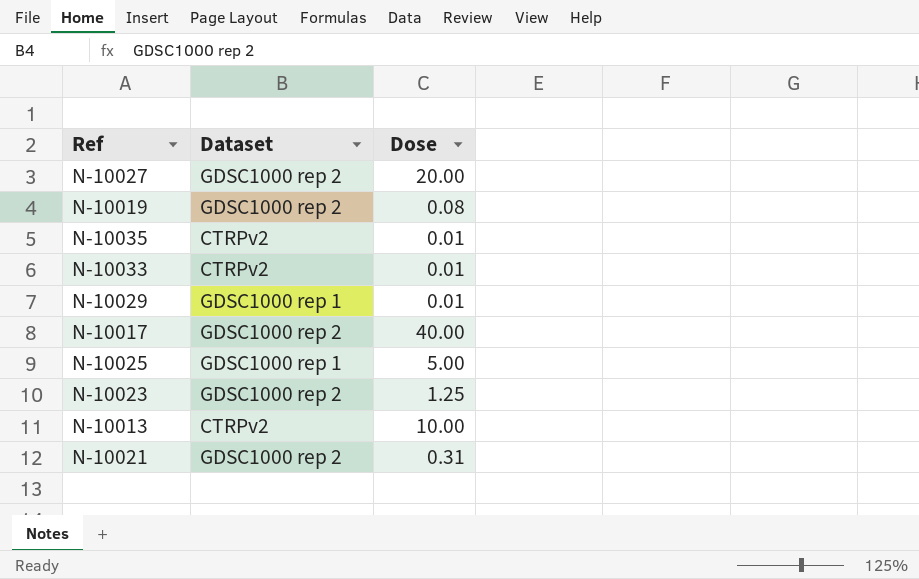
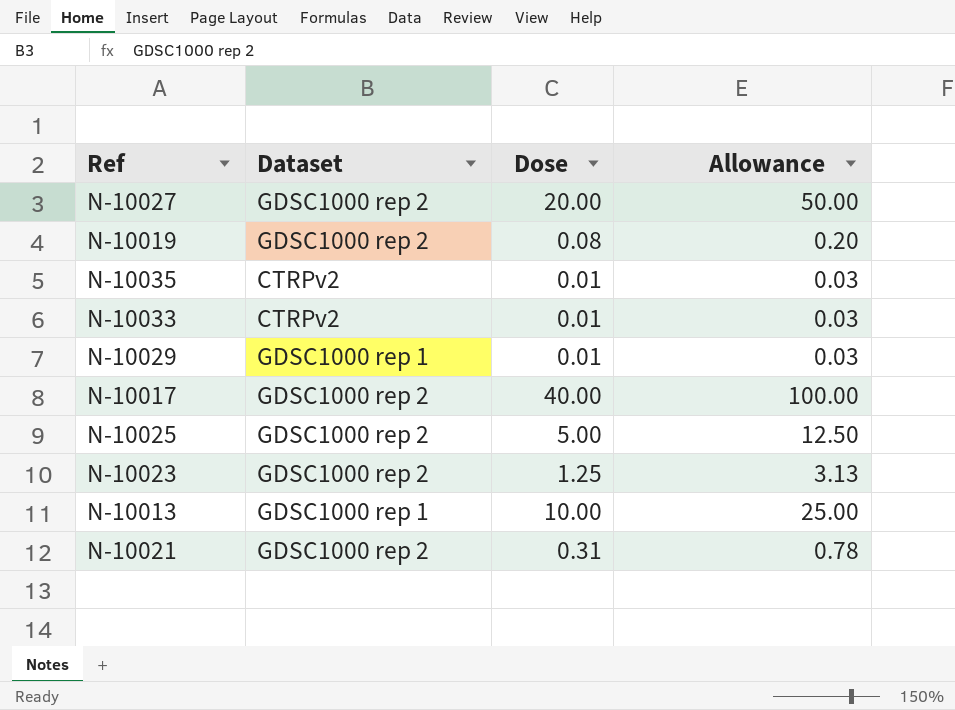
column Allowance | formula: none -> [Dose] * 2.5
N-10025 | Dataset: GDSC1000 rep 1 -> GDSC1000 rep 2
N-10013 | Dataset: CTRPv2 -> GDSC1000 rep 1

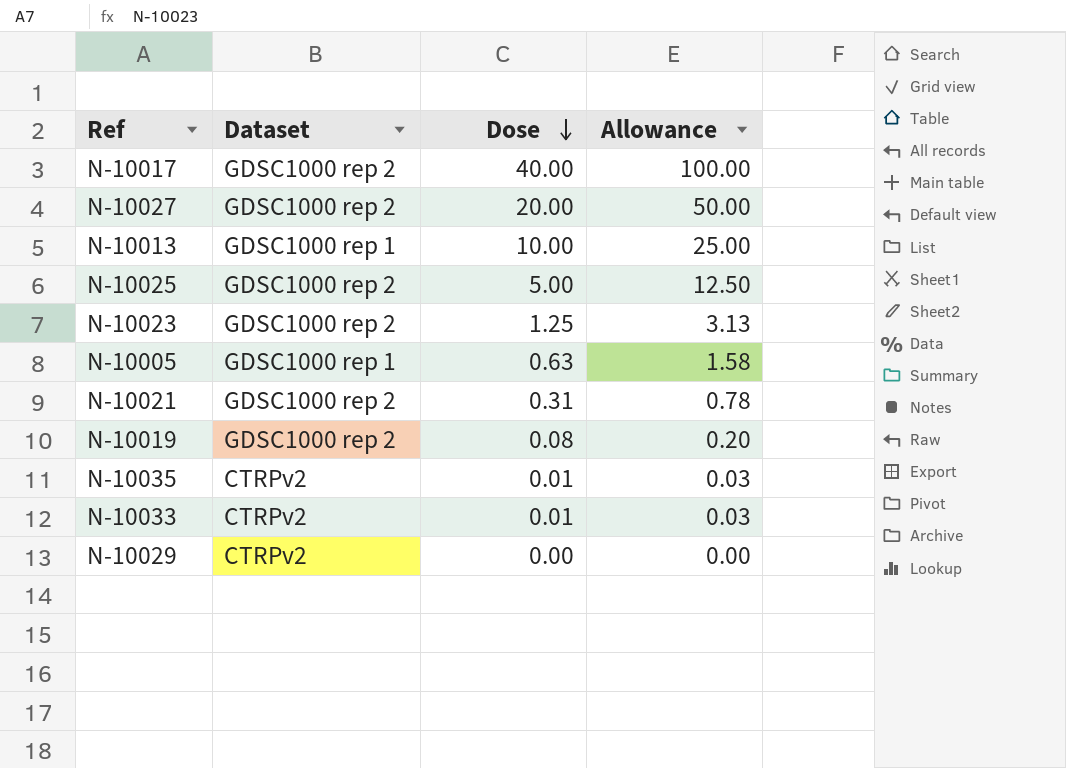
row order: none -> Dose descending
row N-10005: none -> GDSC1000 rep 1 | 0.63 | 1.58
N-10029 | Dataset: GDSC1000 rep 1 -> CTRPv2
N-10029 | Dose: 0.01 -> 0.00
N-10029 | Allowance: 0.03 -> 0.00

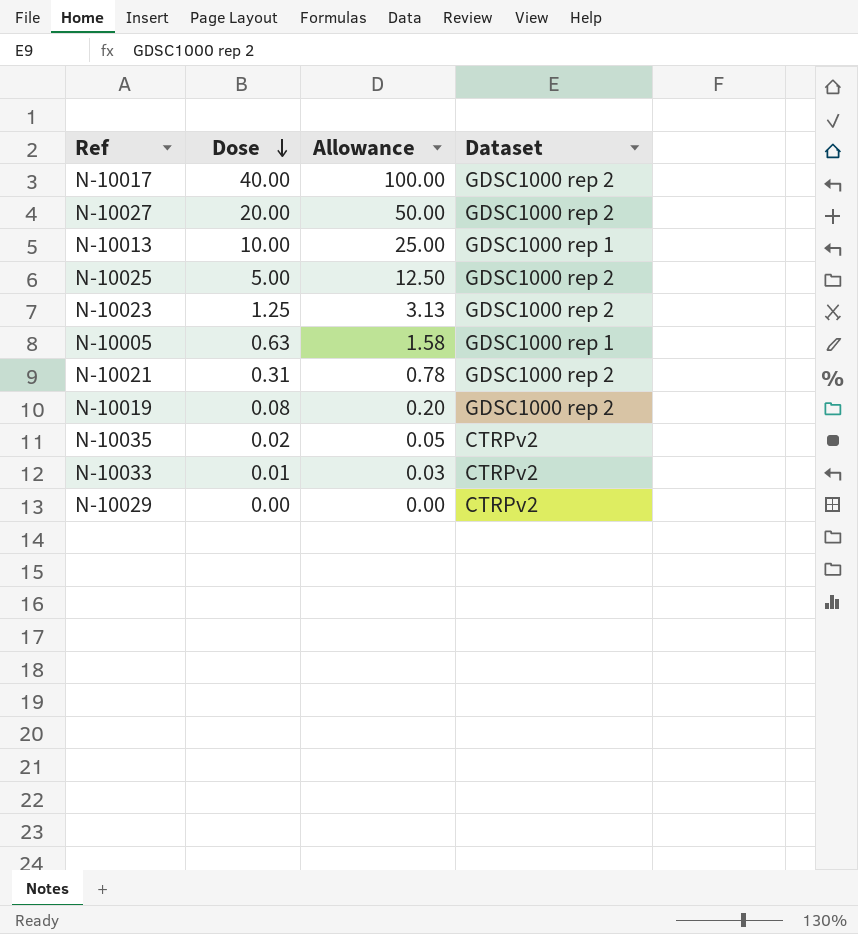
column Dataset | position: 2 -> 4
N-10035 | Dose: 0.01 -> 0.02
N-10035 | Allowance: 0.03 -> 0.05

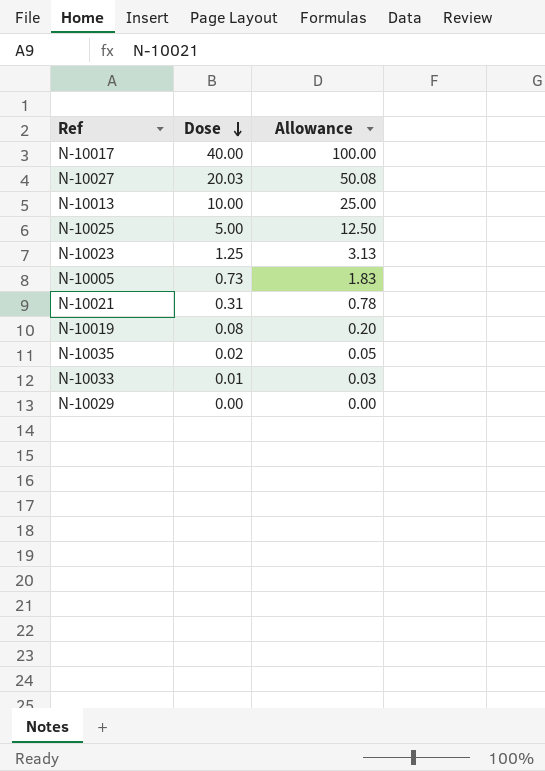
column Dataset | position: 4 -> none
N-10027 | Dose: 20.00 -> 20.03
N-10027 | Allowance: 50.00 -> 50.08
N-10005 | Dose: 0.63 -> 0.73
N-10005 | Allowance: 1.58 -> 1.83

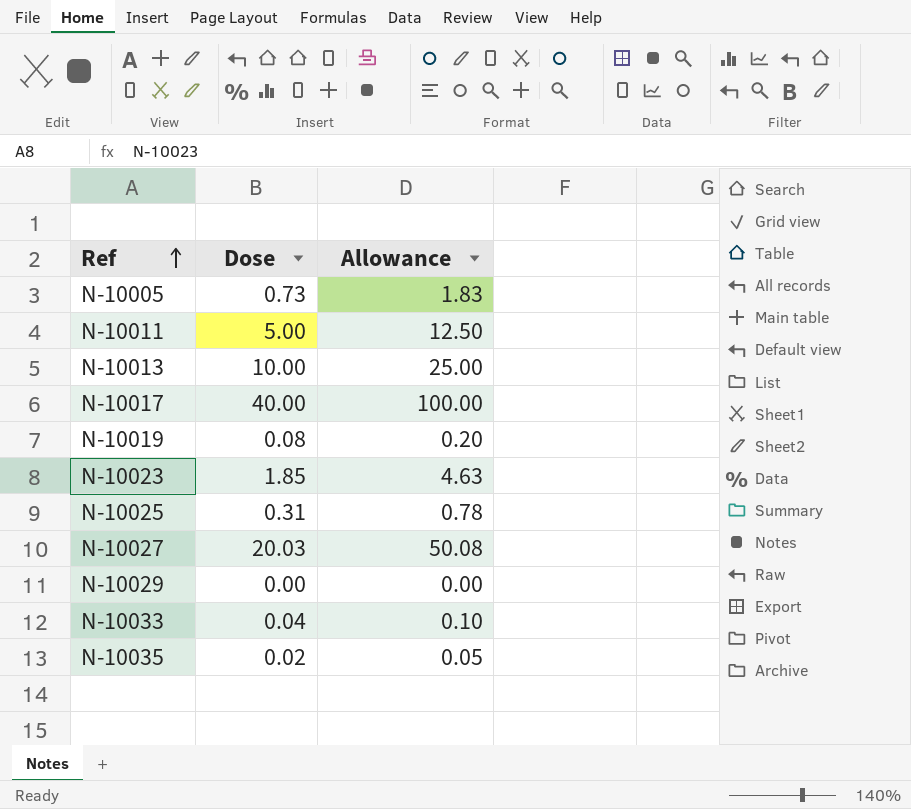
row order: Dose descending -> Ref ascending
row N-10021: 0.31 | 0.78 -> none
row N-10011: none -> 5.00 | 12.50
N-10023 | Dose: 1.25 -> 1.85
N-10023 | Allowance: 3.13 -> 4.63
N-10025 | Dose: 5.00 -> 0.31
N-10025 | Allowance: 12.50 -> 0.78
N-10033 | Dose: 0.01 -> 0.04
N-10033 | Allowance: 0.03 -> 0.10

